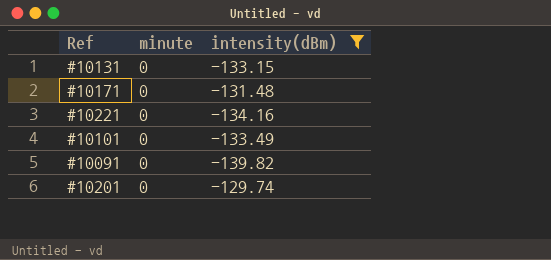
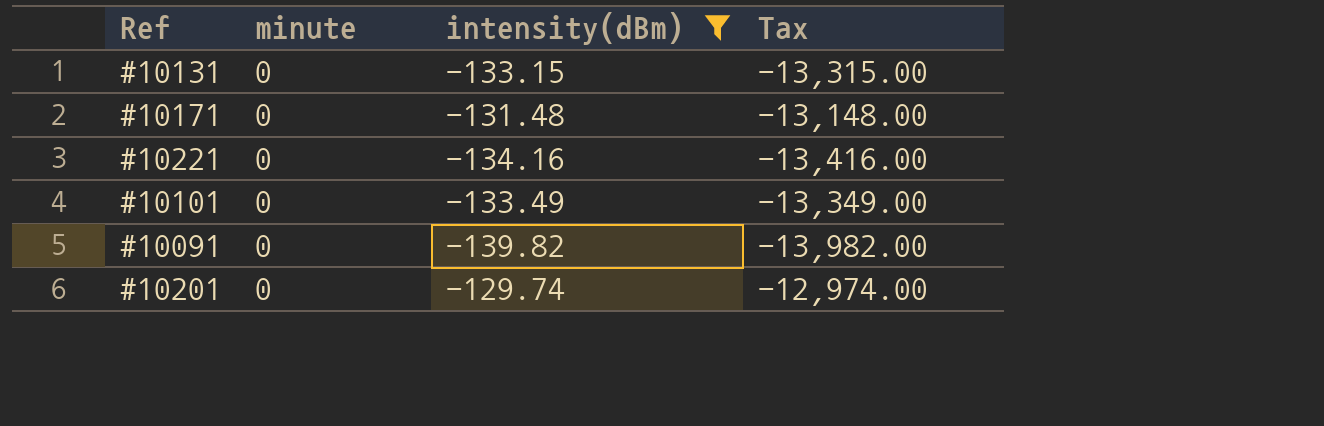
column Tax | formula: none -> [intensity(dBm)] * 100

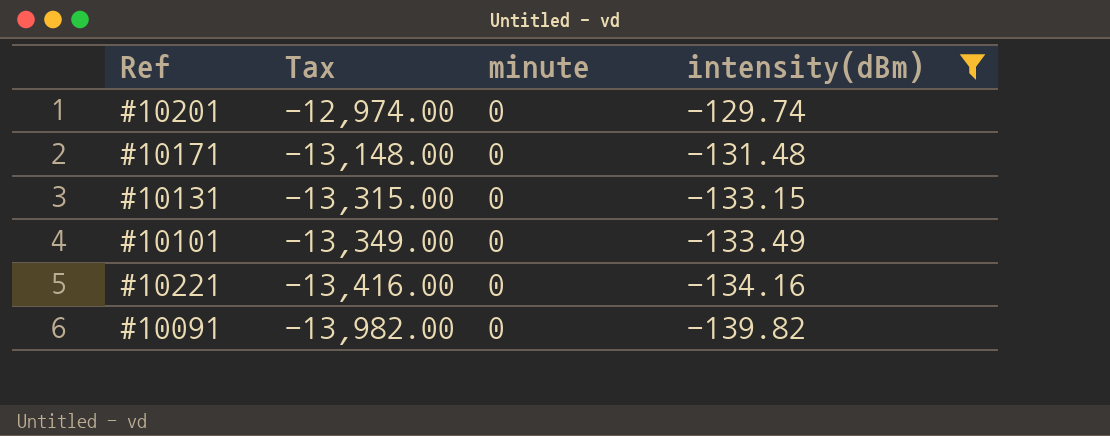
row order: none -> Tax descending
column Tax | position: 4 -> 2

